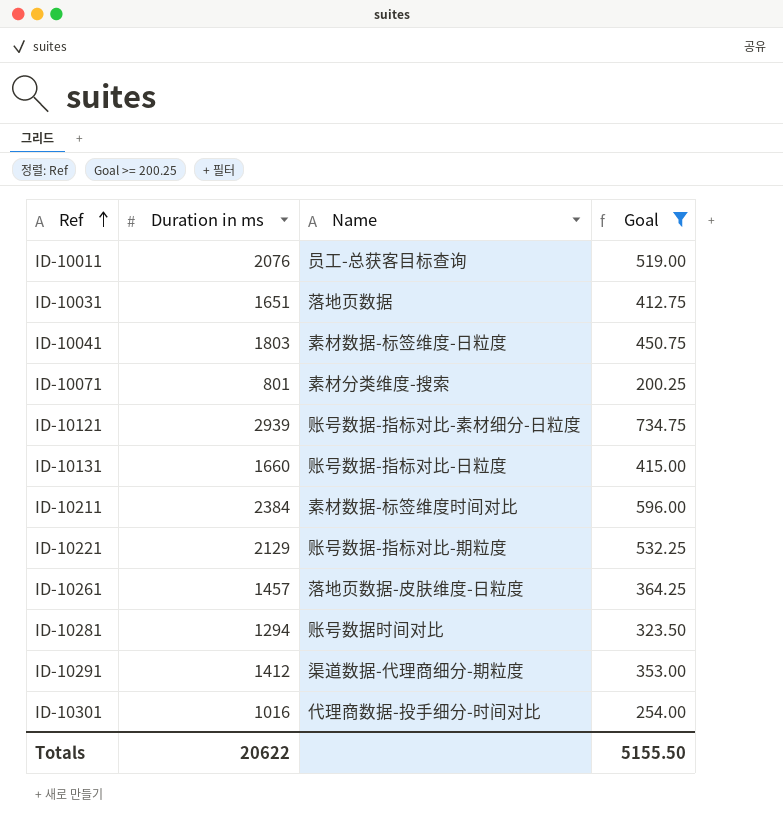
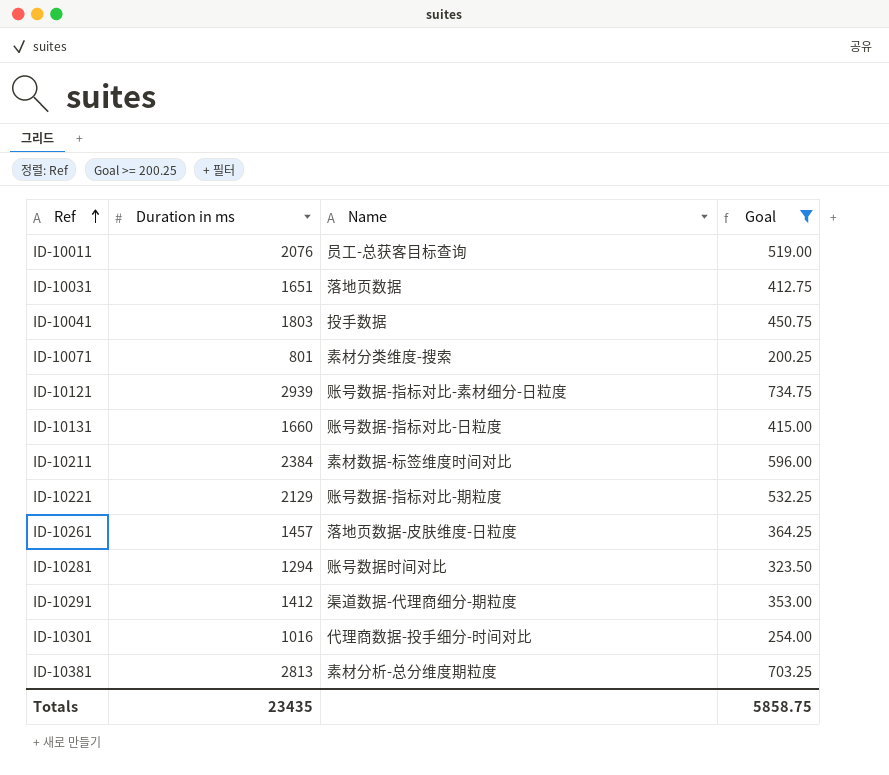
ID-10041 | Name: 素材数据-标签维度-日粒度 -> 投手数据
row ID-10381: none -> 2813 | 素材分析-总分维度期粒度 | 703.25
Totals | Duration in ms: 20622 -> 23435
Totals | Goal: 5155.50 -> 5858.75

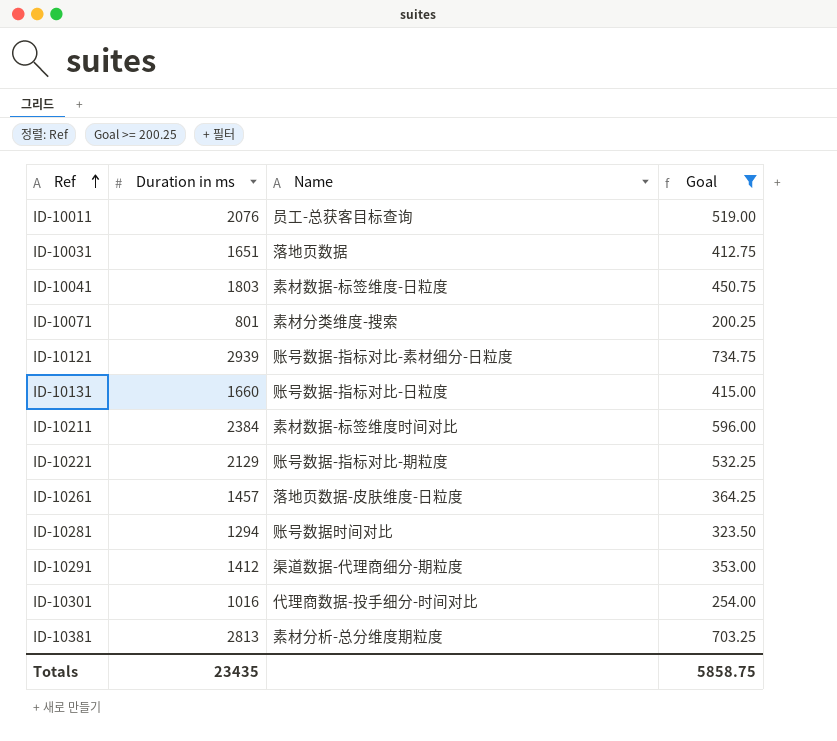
ID-10041 | Name: 投手数据 -> 素材数据-标签维度-日粒度

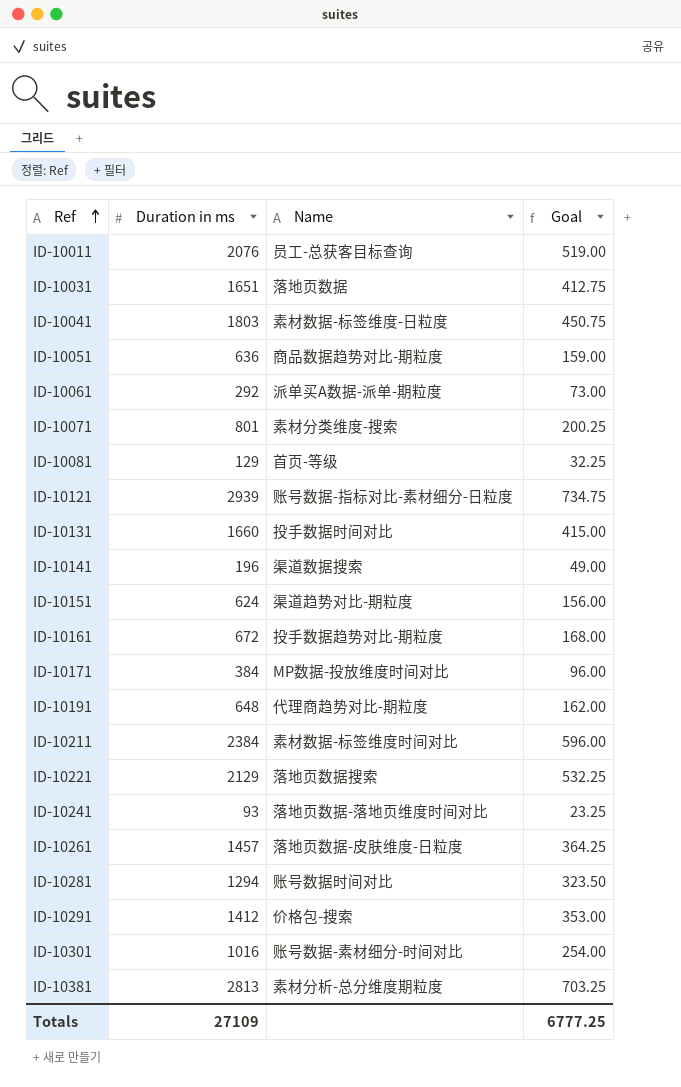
filter: Goal >= 200.25 -> none
ID-10131 | Name: 账号数据-指标对比-日粒度 -> 投手数据时间对比
ID-10221 | Name: 账号数据-指标对比-期粒度 -> 落地页数据搜索
ID-10291 | Name: 渠道数据-代理商细分-期粒度 -> 价格包-搜索
ID-10301 | Name: 代理商数据-投手细分-时间对比 -> 账号数据-素材细分-时间对比
Totals | Duration in ms: 23435 -> 27109
Totals | Goal: 5858.75 -> 6777.25

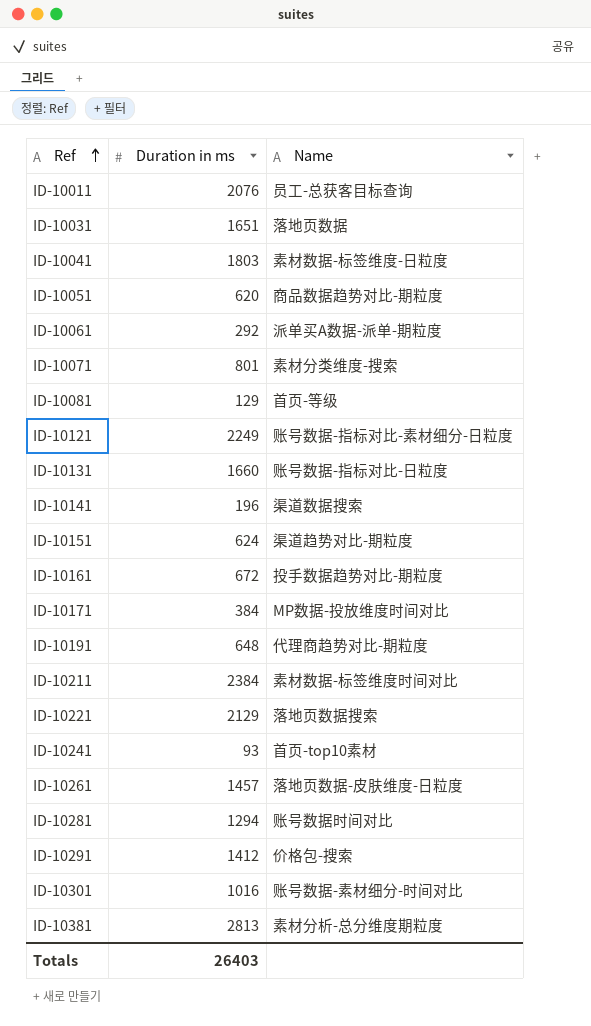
column Goal | formula: [Duration in ms] * 0.25 -> none
ID-10051 | Duration in ms: 636 -> 620
ID-10121 | Duration in ms: 2939 -> 2249
ID-10131 | Name: 投手数据时间对比 -> 账号数据-指标对比-日粒度
ID-10241 | Name: 落地页数据-落地页维度时间对比 -> 首页-top10素材
Totals | Duration in ms: 27109 -> 26403

